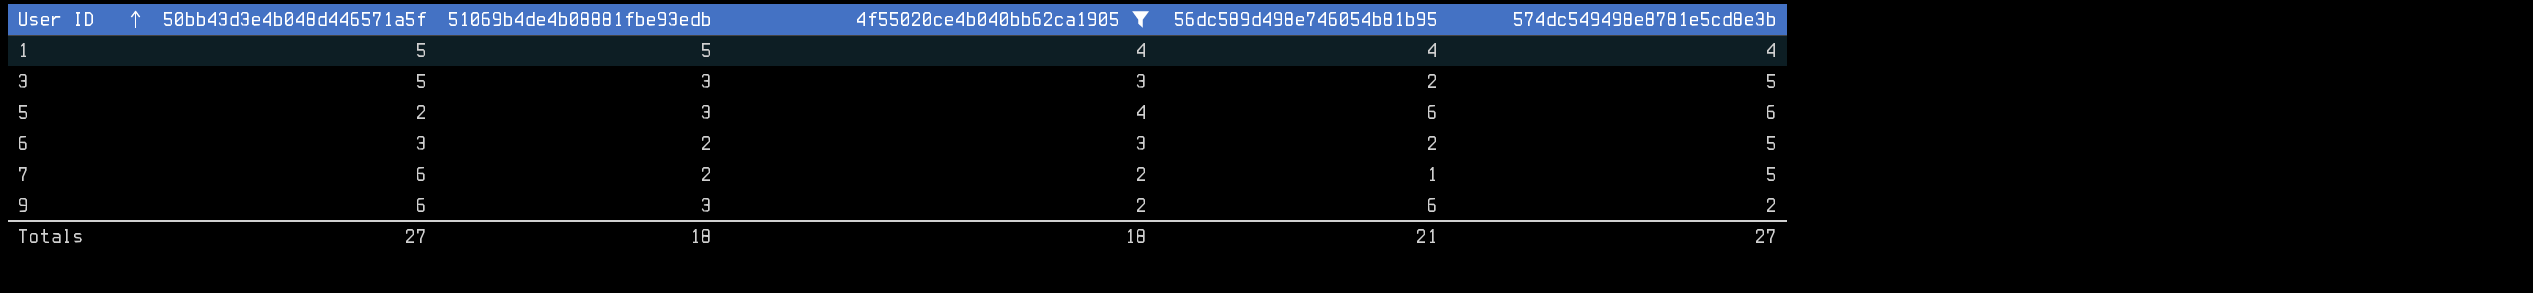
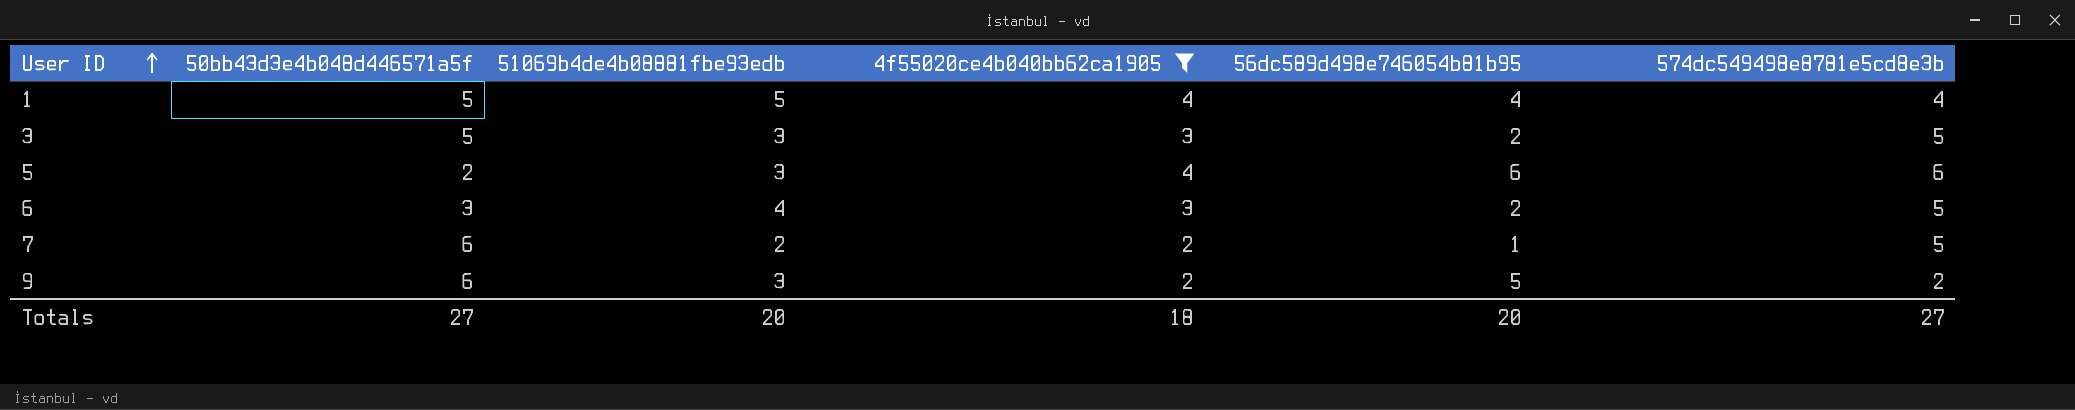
6 | 51069b4de4b08881fbe93edb: 2 -> 4
9 | 56dc589d498e746054b81b95: 6 -> 5
Totals | 51069b4de4b08881fbe93edb: 18 -> 20
Totals | 56dc589d498e746054b81b95: 21 -> 20

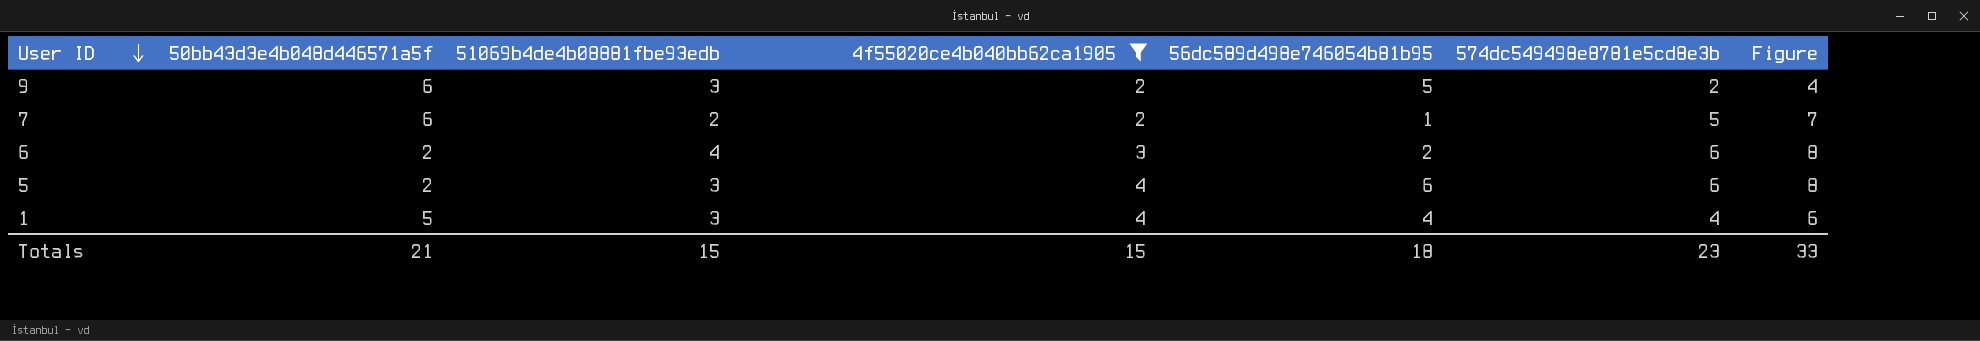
row order: User ID ascending -> User ID descending
column Figure | formula: none -> [574dc549498e8781e5cd8e3b] + 2
row 3: 5 | 3 | 3 | 2 | 5 -> none
6 | 50bb43d3e4b048d446571a5f: 3 -> 2
6 | 574dc549498e8781e5cd8e3b: 5 -> 6
1 | 51069b4de4b08881fbe93edb: 5 -> 3
Totals | 50bb43d3e4b048d446571a5f: 27 -> 21
Totals | 51069b4de4b08881fbe93edb: 20 -> 15
Totals | 4f55020ce4b040bb62ca1905: 18 -> 15
Totals | 56dc589d498e746054b81b95: 20 -> 18
Totals | 574dc549498e8781e5cd8e3b: 27 -> 23

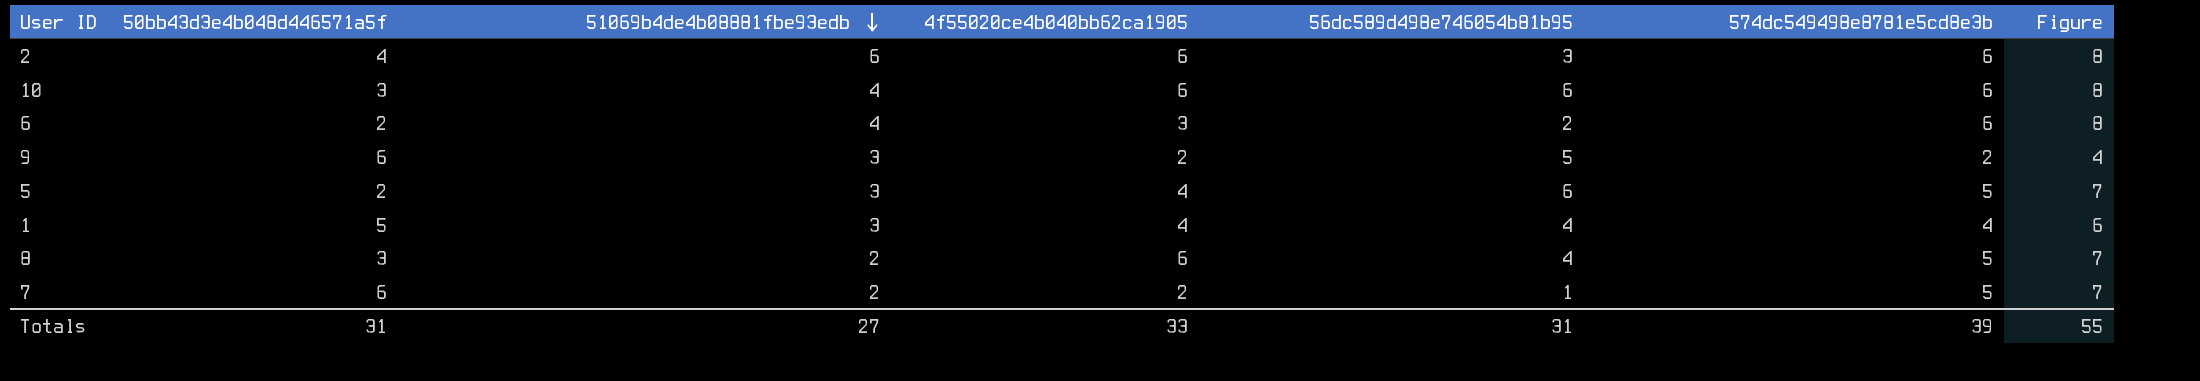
filter: 4f55020ce4b040bb62ca1905 != 6 -> none
row order: User ID descending -> 51069b4de4b08881fbe93edb descending
5 | 574dc549498e8781e5cd8e3b: 6 -> 5
5 | Figure: 8 -> 7
Totals | 50bb43d3e4b048d446571a5f: 21 -> 31
Totals | 51069b4de4b08881fbe93edb: 15 -> 27
Totals | 4f55020ce4b040bb62ca1905: 15 -> 33
Totals | 56dc589d498e746054b81b95: 18 -> 31
Totals | 574dc549498e8781e5cd8e3b: 23 -> 39
Totals | Figure: 33 -> 55

